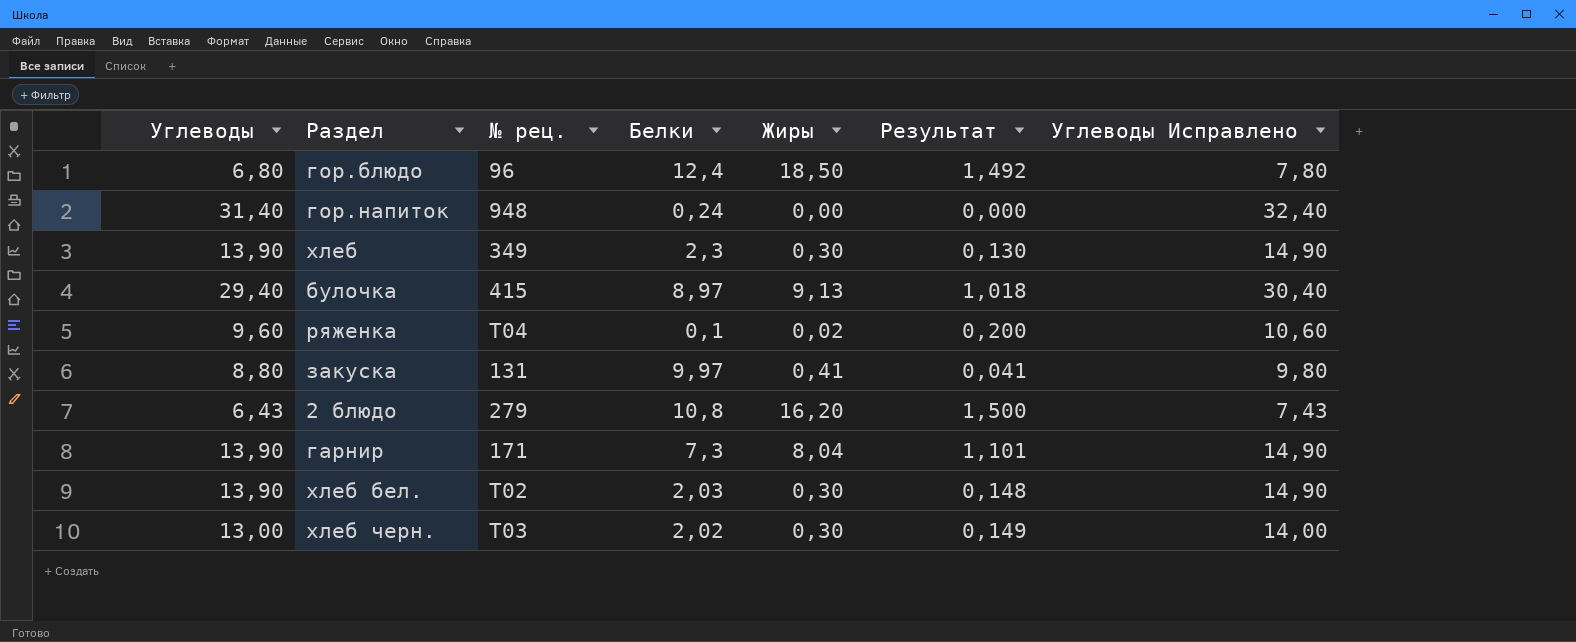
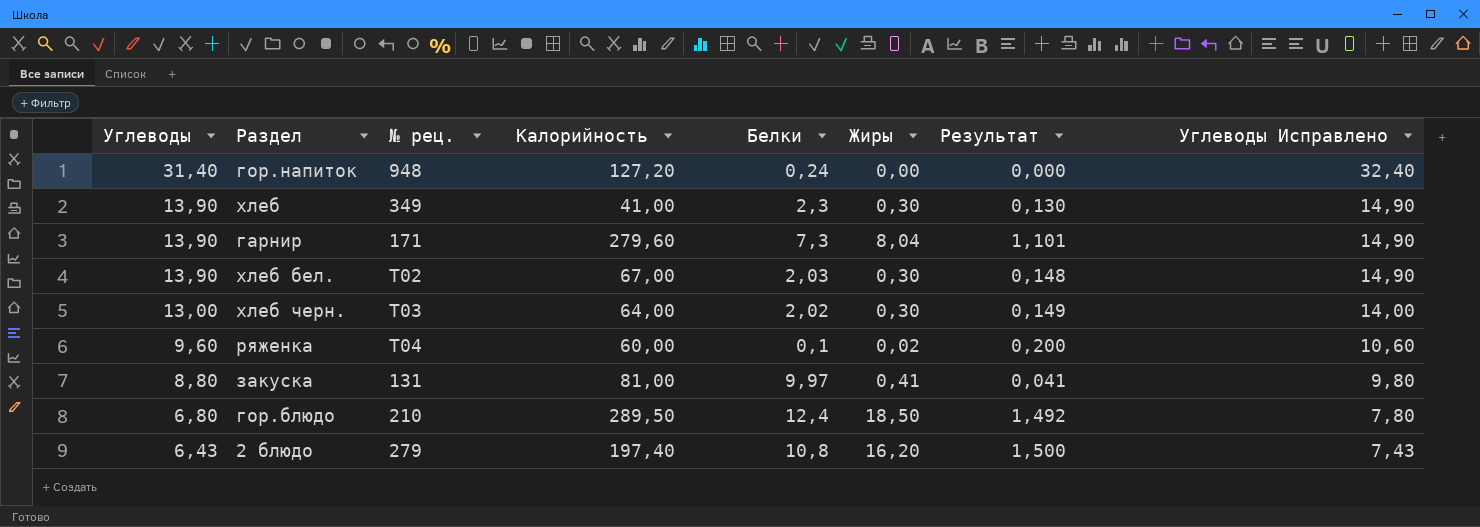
row order: none -> Углеводы descending
column Калорийность | position: none -> 4
row булочка: 29,40 | 415 | 8,97 | 9,13 | 1,018 | 30,40 -> none
гор.блюдо | № рец.: 96 -> 210

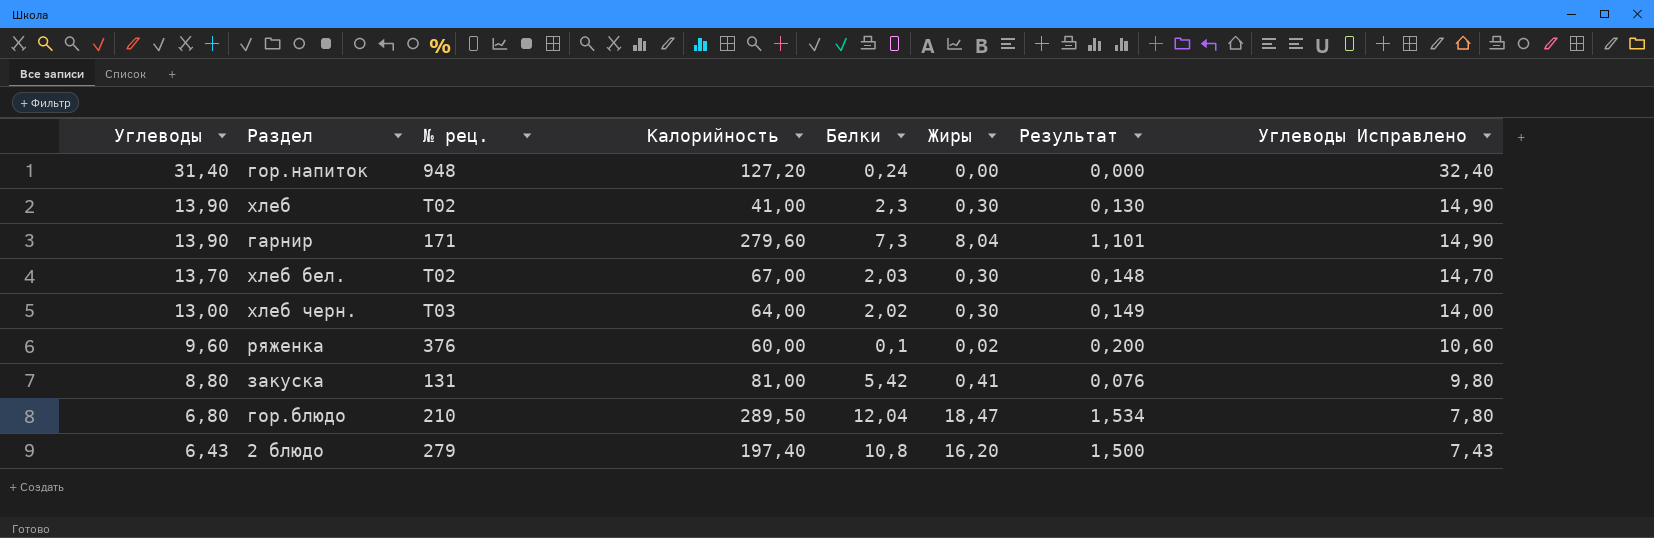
хлеб | № рец.: 349 -> Т02
хлеб бел. | Углеводы: 13,90 -> 13,70
хлеб бел. | Углеводы Исправлено: 14,90 -> 14,70
ряженка | № рец.: Т04 -> 376
закуска | Белки: 9,97 -> 5,42
закуска | Результат: 0,041 -> 0,076
гор.блюдо | Белки: 12,4 -> 12,04
гор.блюдо | Жиры: 18,50 -> 18,47
гор.блюдо | Результат: 1,492 -> 1,534

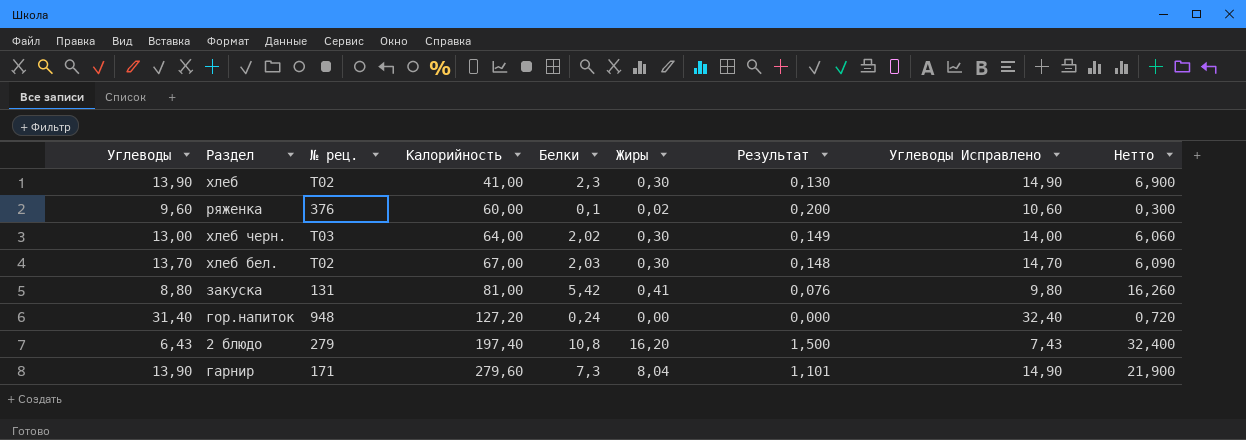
row order: Углеводы descending -> Калорийность ascending
column Нетто | formula: none -> [Белки] * 3
row гор.блюдо: 6,80 | 210 | 289,50 | 12,04 | 18,47 | 1,534 | 7,80 -> none

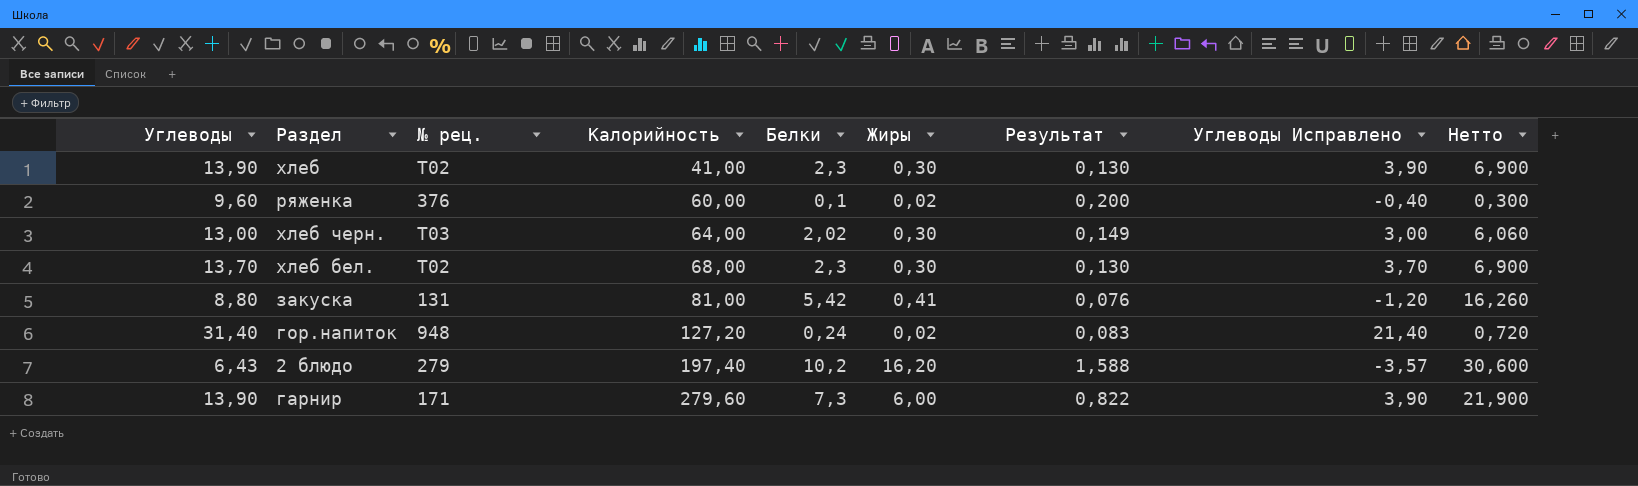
column Углеводы Исправлено | formula: [Углеводы] + 1 -> [Углеводы] - 10
хлеб бел. | Калорийность: 67,00 -> 68,00
хлеб бел. | Белки: 2,03 -> 2,3
хлеб бел. | Результат: 0,148 -> 0,130
хлеб бел. | Нетто: 6,090 -> 6,900
гор.напиток | Жиры: 0,00 -> 0,02
гор.напиток | Результат: 0,000 -> 0,083
2 блюдо | Белки: 10,8 -> 10,2
2 блюдо | Результат: 1,500 -> 1,588
2 блюдо | Нетто: 32,400 -> 30,600
гарнир | Жиры: 8,04 -> 6,00
гарнир | Результат: 1,101 -> 0,822

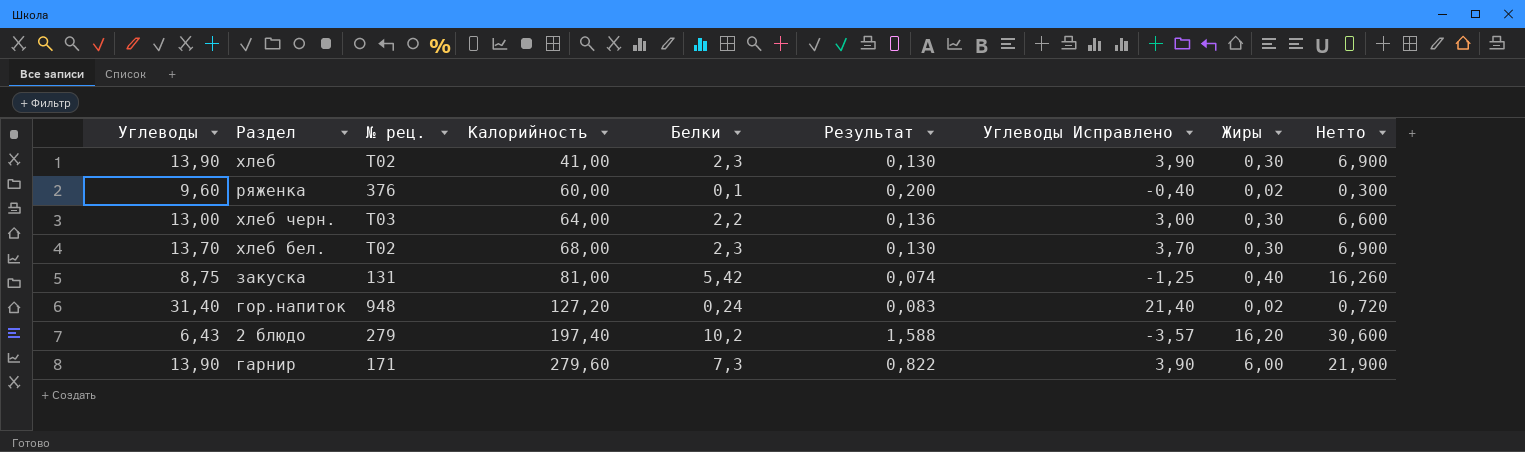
column Жиры | position: 6 -> 8
хлеб черн. | Белки: 2,02 -> 2,2
хлеб черн. | Результат: 0,149 -> 0,136
хлеб черн. | Нетто: 6,060 -> 6,600
закуска | Углеводы: 8,80 -> 8,75
закуска | Результат: 0,076 -> 0,074
закуска | Углеводы Исправлено: -1,20 -> -1,25
закуска | Жиры: 0,41 -> 0,40

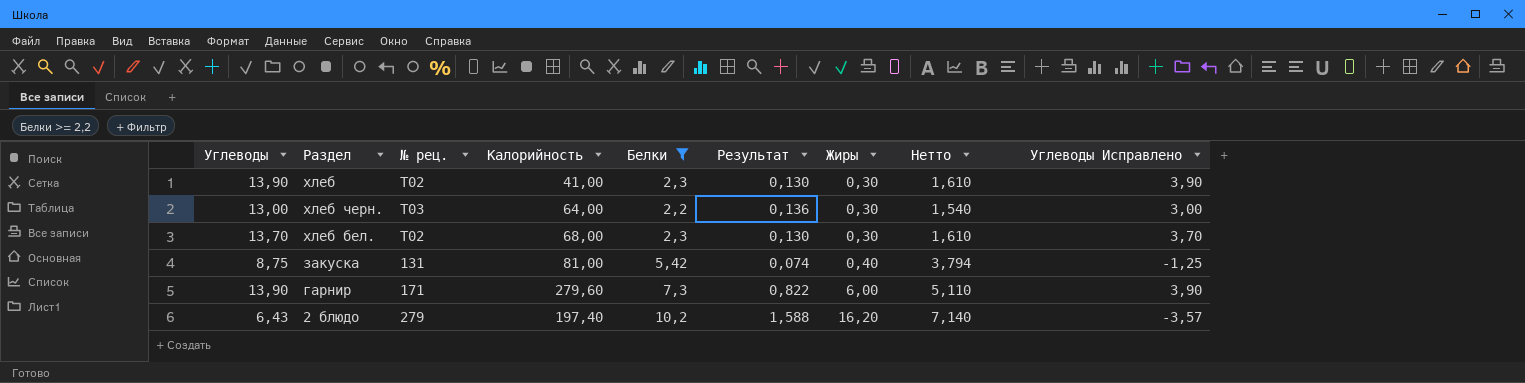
filter: none -> Белки >= 2,2
row order: Калорийность ascending -> Жиры ascending
column Нетто | formula: [Белки] * 3 -> [Белки] * 0,7
column Углеводы Исправлено | position: 7 -> 9

